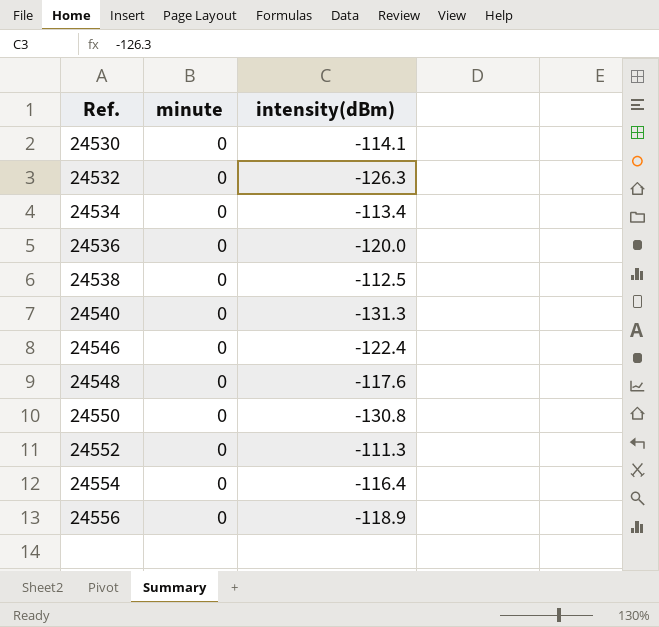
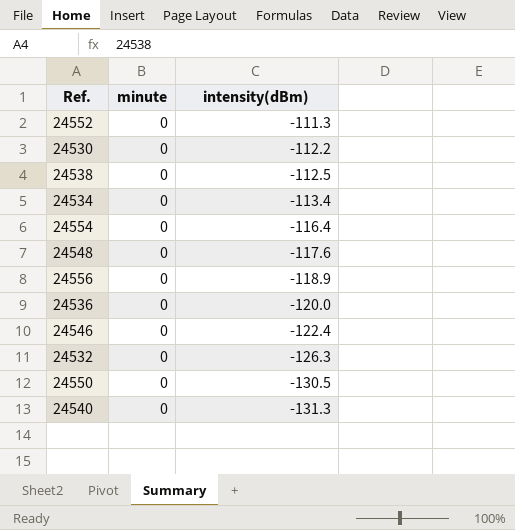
row order: Ref. ascending -> intensity(dBm) descending
24530 | intensity(dBm): -114.1 -> -112.2
24550 | intensity(dBm): -130.8 -> -130.5

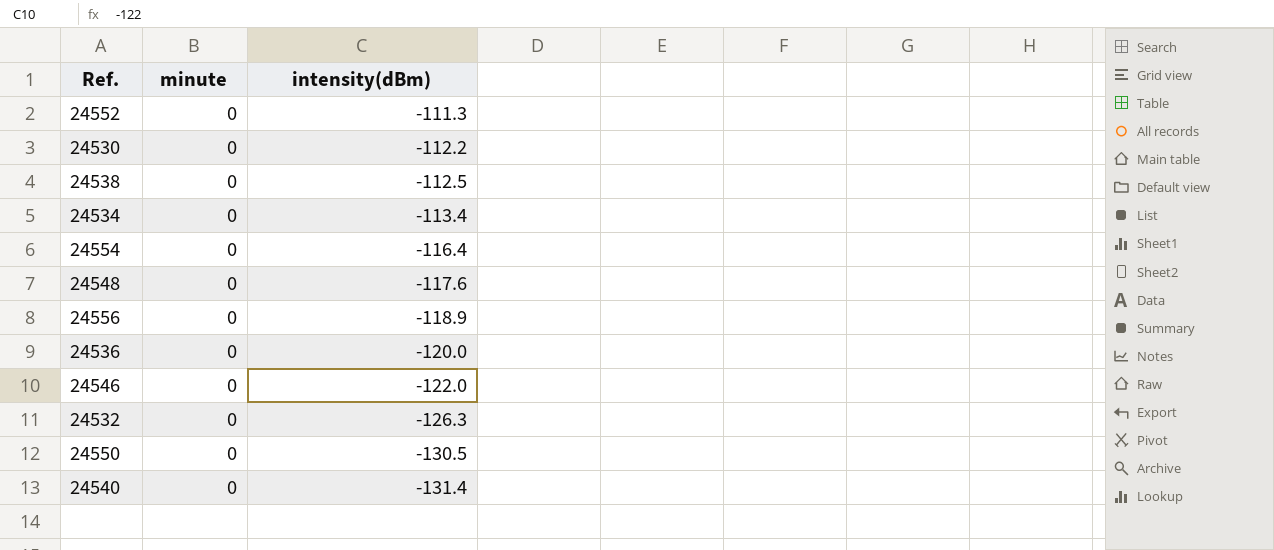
24546 | intensity(dBm): -122.4 -> -122.0
24540 | intensity(dBm): -131.3 -> -131.4

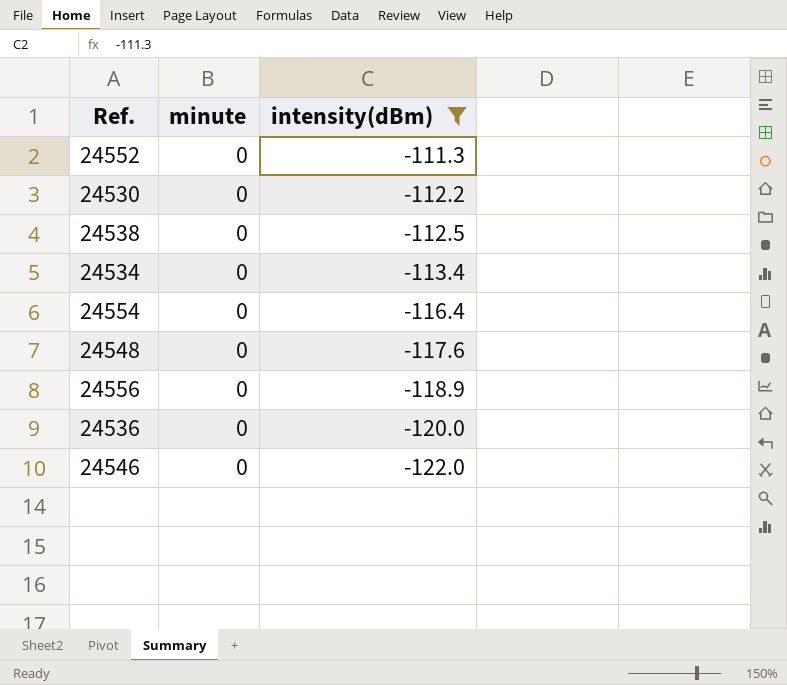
filter: none -> intensity(dBm) >= -122.0

